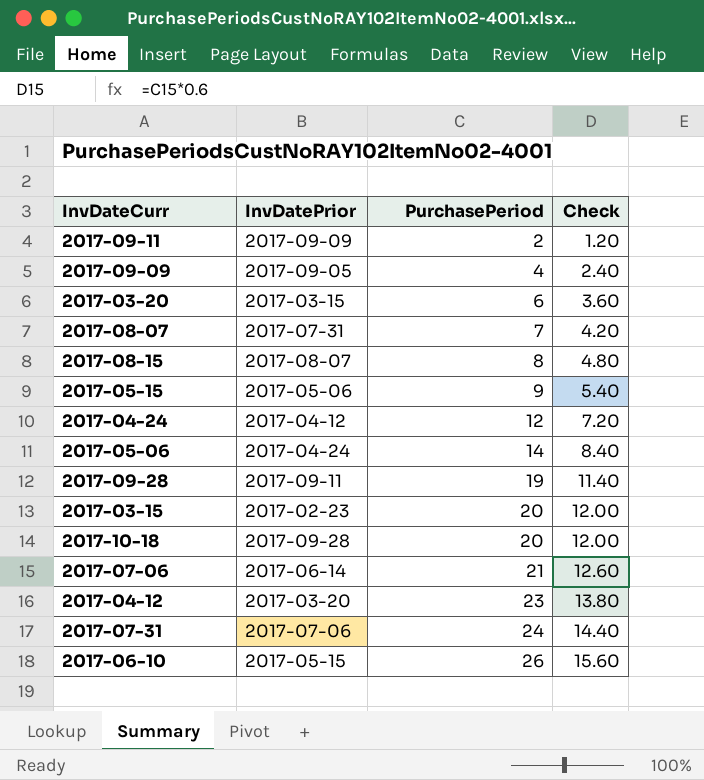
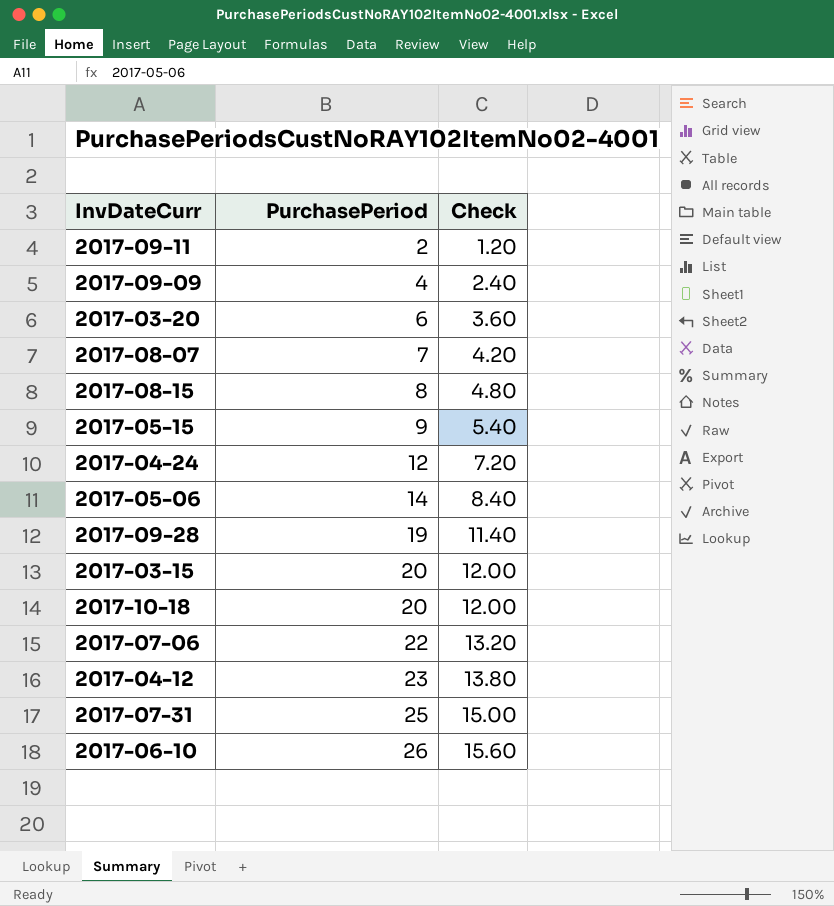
column InvDatePrior | position: 2 -> none
2017-07-06 | PurchasePeriod: 21 -> 22
2017-07-06 | Check: 12.60 -> 13.20
2017-07-31 | PurchasePeriod: 24 -> 25
2017-07-31 | Check: 14.40 -> 15.00

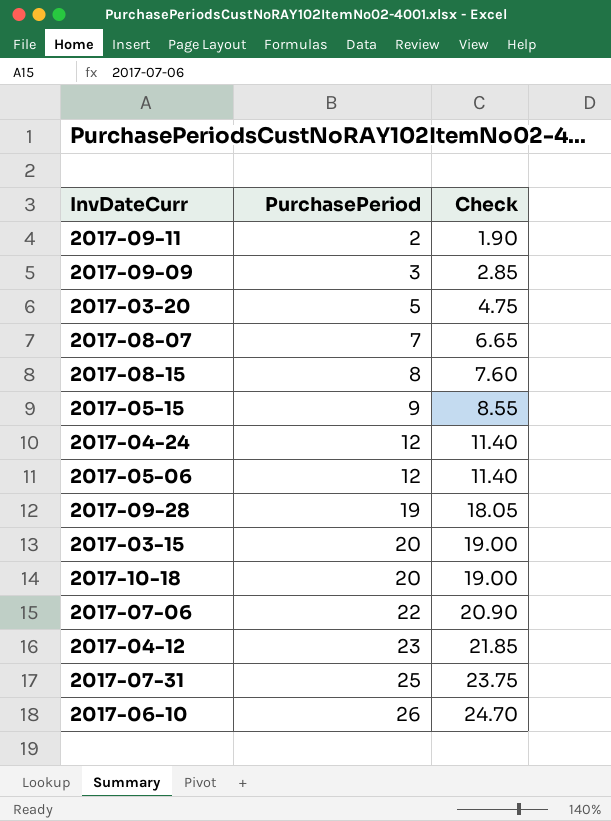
column Check | formula: [PurchasePeriod] * 0.6 -> [PurchasePeriod] * 0.95
2017-09-09 | PurchasePeriod: 4 -> 3
2017-03-20 | PurchasePeriod: 6 -> 5
2017-05-06 | PurchasePeriod: 14 -> 12

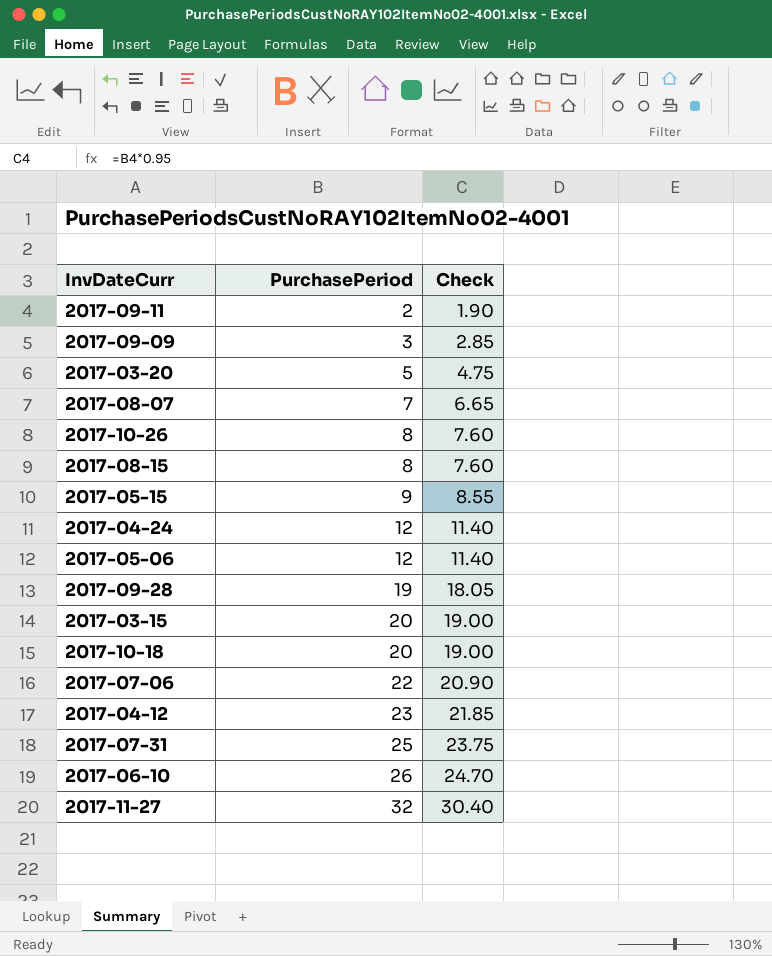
row 2017-10-26: none -> 8 | 7.60
row 2017-11-27: none -> 32 | 30.40

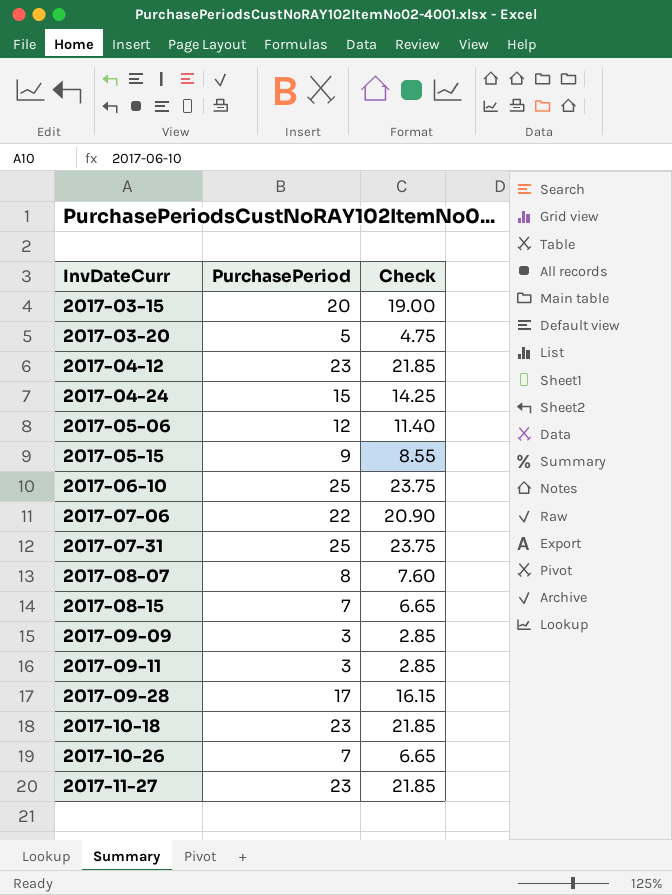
row order: PurchasePeriod ascending -> InvDateCurr ascending
2017-04-24 | PurchasePeriod: 12 -> 15
2017-04-24 | Check: 11.40 -> 14.25
2017-06-10 | PurchasePeriod: 26 -> 25
2017-06-10 | Check: 24.70 -> 23.75
2017-08-07 | PurchasePeriod: 7 -> 8
2017-08-07 | Check: 6.65 -> 7.60
2017-08-15 | PurchasePeriod: 8 -> 7
2017-08-15 | Check: 7.60 -> 6.65
2017-09-11 | PurchasePeriod: 2 -> 3
2017-09-11 | Check: 1.90 -> 2.85
2017-09-28 | PurchasePeriod: 19 -> 17
2017-09-28 | Check: 18.05 -> 16.15
2017-10-18 | PurchasePeriod: 20 -> 23
2017-10-18 | Check: 19.00 -> 21.85
2017-10-26 | PurchasePeriod: 8 -> 7
2017-10-26 | Check: 7.60 -> 6.65
2017-11-27 | PurchasePeriod: 32 -> 23
2017-11-27 | Check: 30.40 -> 21.85

